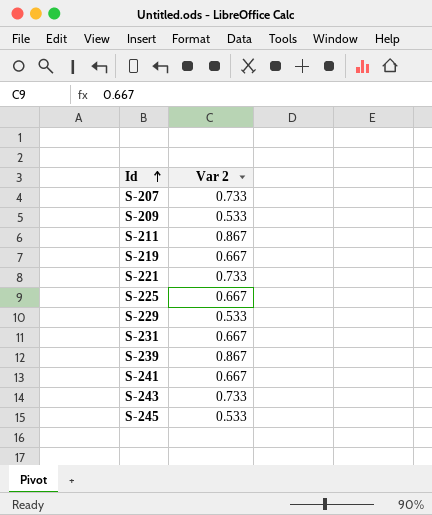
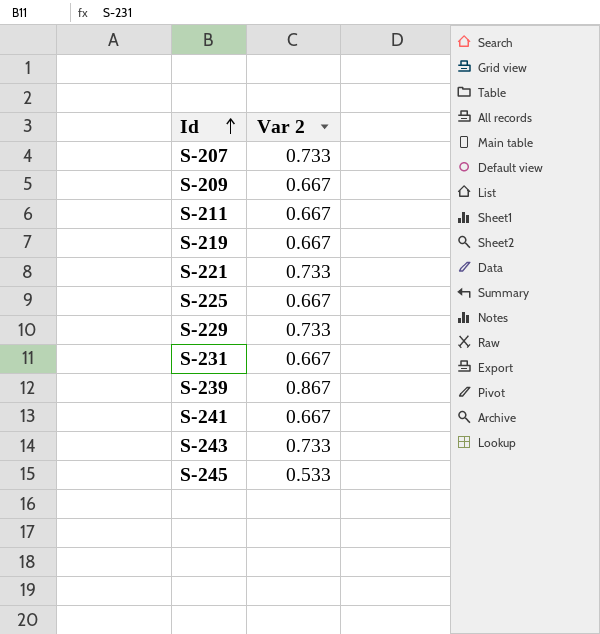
S-209 | Var 2: 0.533 -> 0.667
S-211 | Var 2: 0.867 -> 0.667
S-229 | Var 2: 0.533 -> 0.733

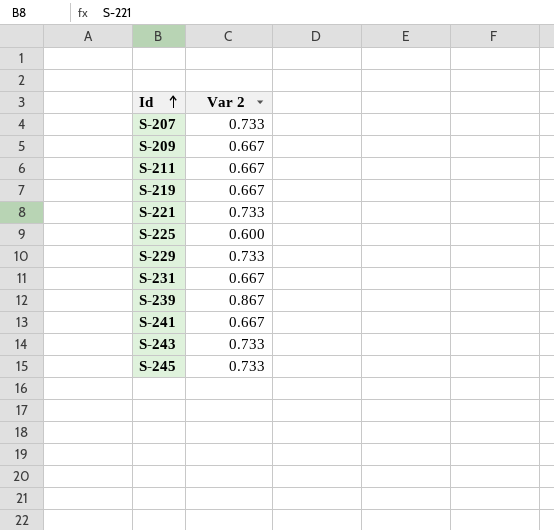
S-225 | Var 2: 0.667 -> 0.600
S-245 | Var 2: 0.533 -> 0.733

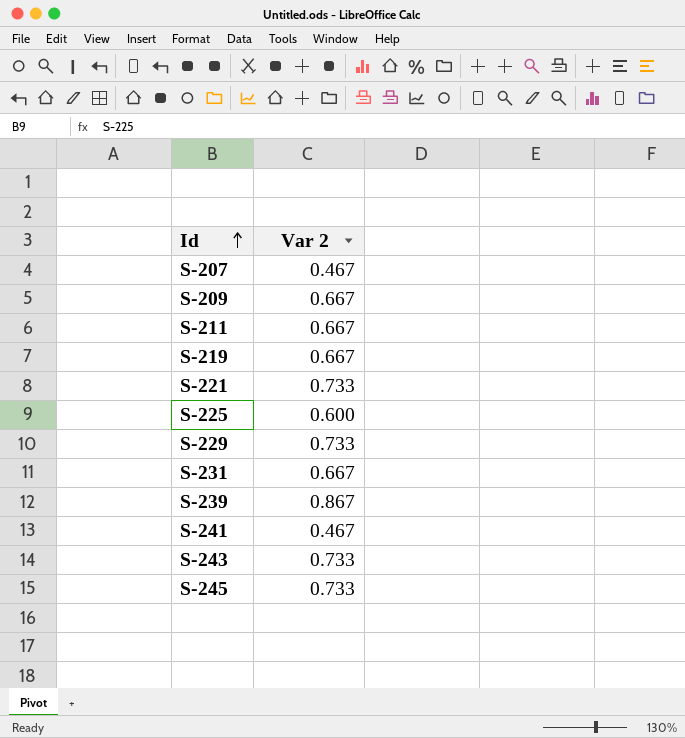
S-207 | Var 2: 0.733 -> 0.467
S-241 | Var 2: 0.667 -> 0.467

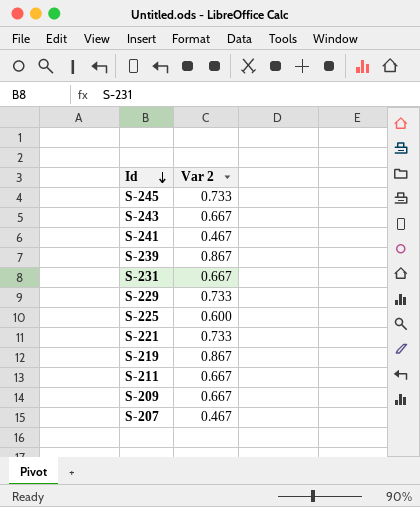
row order: Id ascending -> Id descending
S-243 | Var 2: 0.733 -> 0.667
S-219 | Var 2: 0.667 -> 0.867

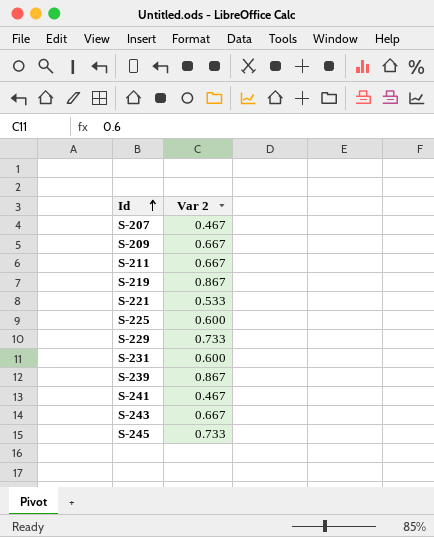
row order: Id descending -> Id ascending
S-221 | Var 2: 0.733 -> 0.533
S-231 | Var 2: 0.667 -> 0.600

